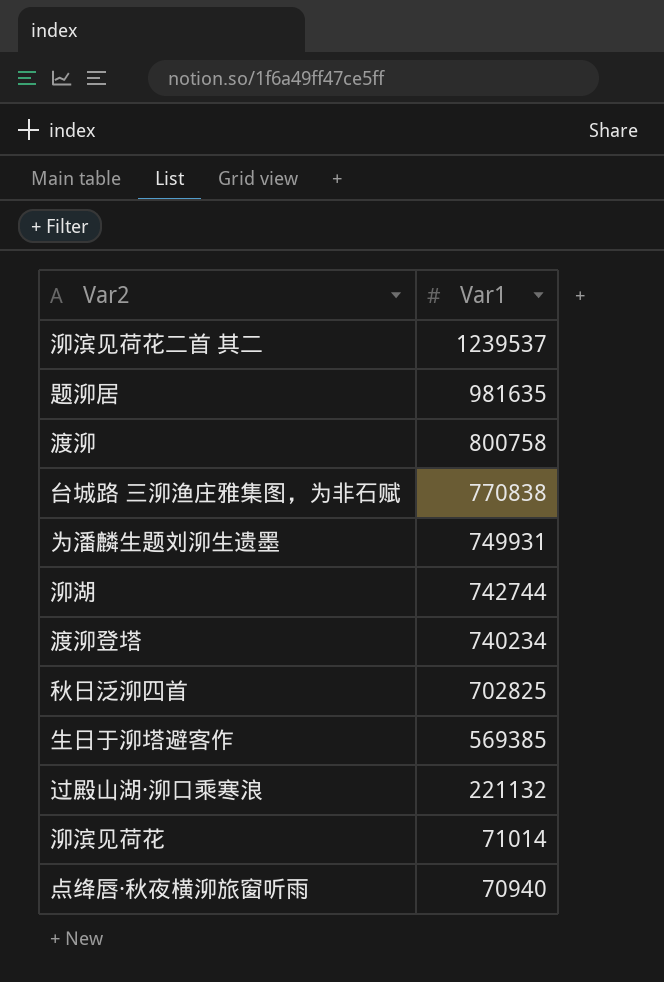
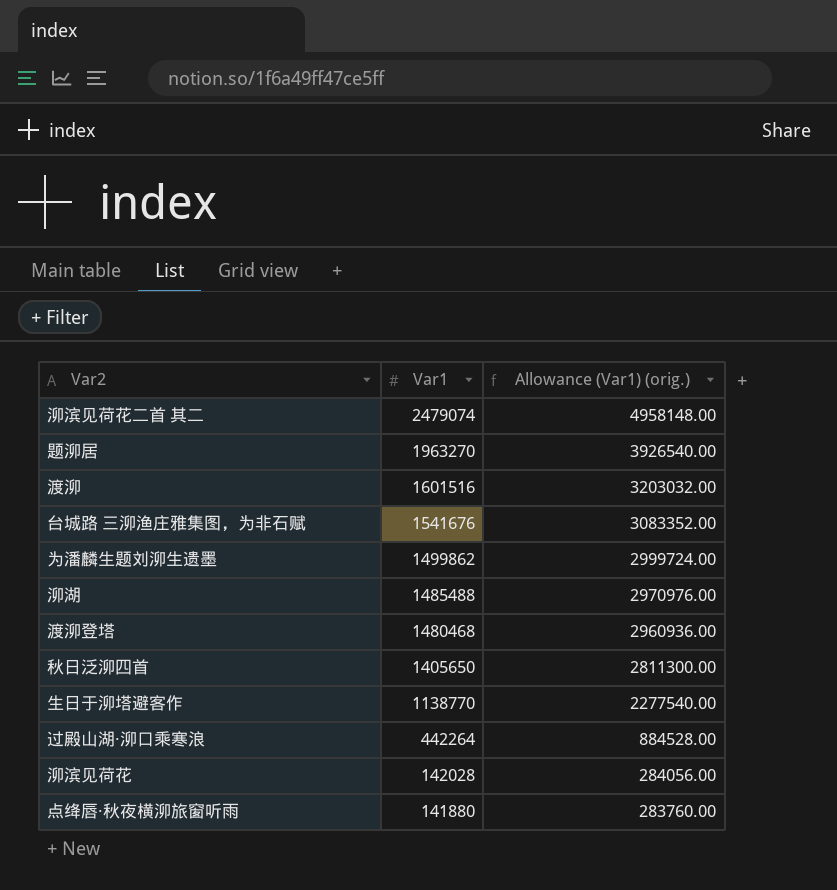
column Allowance (Var1) (orig.) | formula: none -> [Var1] * 2
泖滨见荷花二首 其二 | Var1: 1239537 -> 2479074
题泖居 | Var1: 981635 -> 1963270
渡泖 | Var1: 800758 -> 1601516
台城路 三泖渔庄雅集图，为非石赋 | Var1: 770838 -> 1541676
为潘麟生题刘泖生遗墨 | Var1: 749931 -> 1499862
泖湖 | Var1: 742744 -> 1485488
渡泖登塔 | Var1: 740234 -> 1480468
秋日泛泖四首 | Var1: 702825 -> 1405650
生日于泖塔避客作 | Var1: 569385 -> 1138770
过殿山湖·泖口乘寒浪 | Var1: 221132 -> 442264
泖滨见荷花 | Var1: 71014 -> 142028
点绛唇·秋夜横泖旅窗听雨 | Var1: 70940 -> 141880

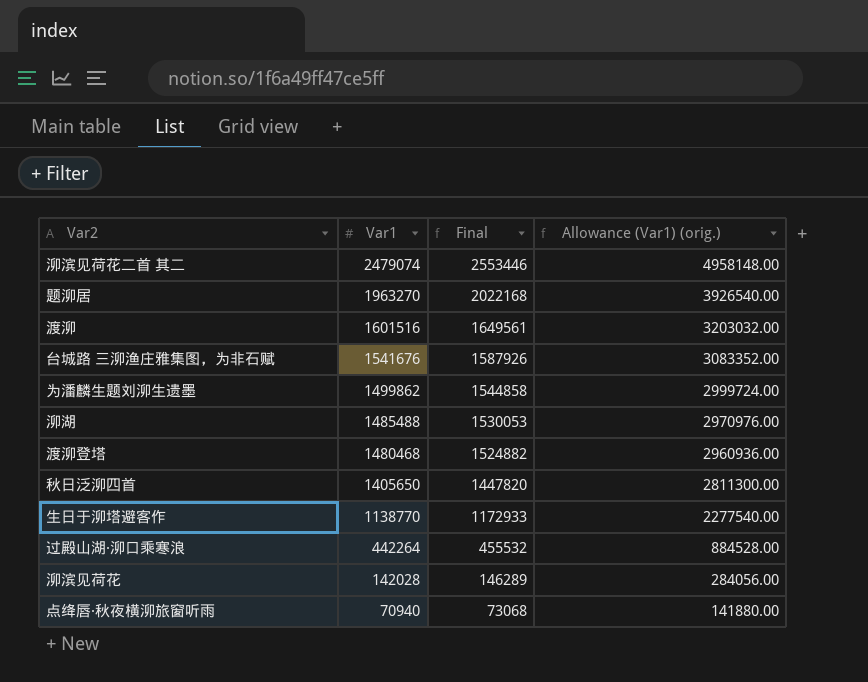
column Final | formula: none -> [Var1] * 1.03
点绛唇·秋夜横泖旅窗听雨 | Var1: 141880 -> 70940
点绛唇·秋夜横泖旅窗听雨 | Allowance (Var1) (orig.): 283760.00 -> 141880.00

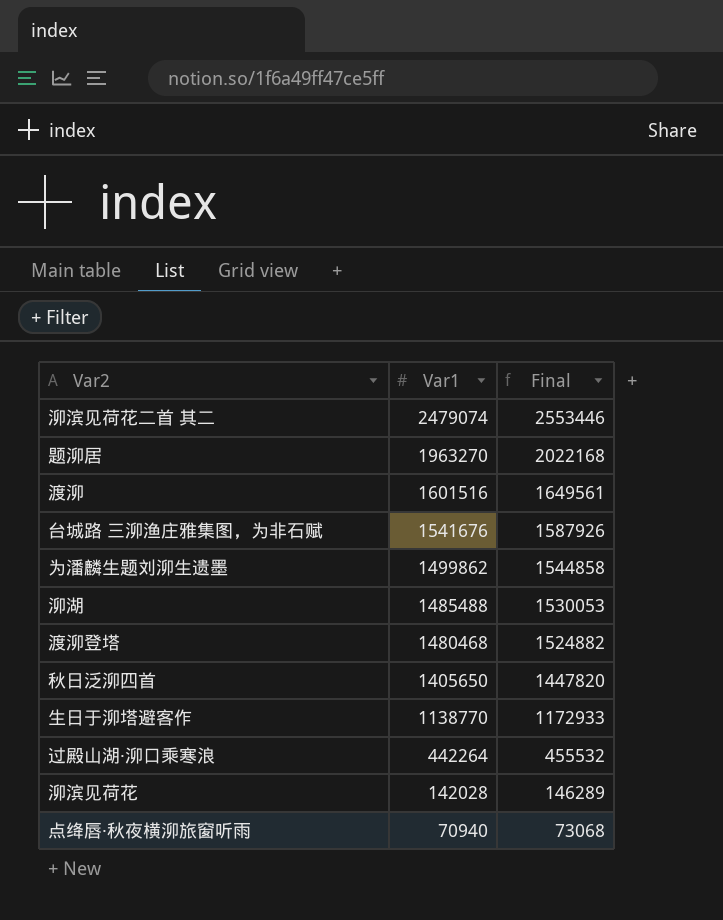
column Allowance (Var1) (orig.) | formula: [Var1] * 2 -> none

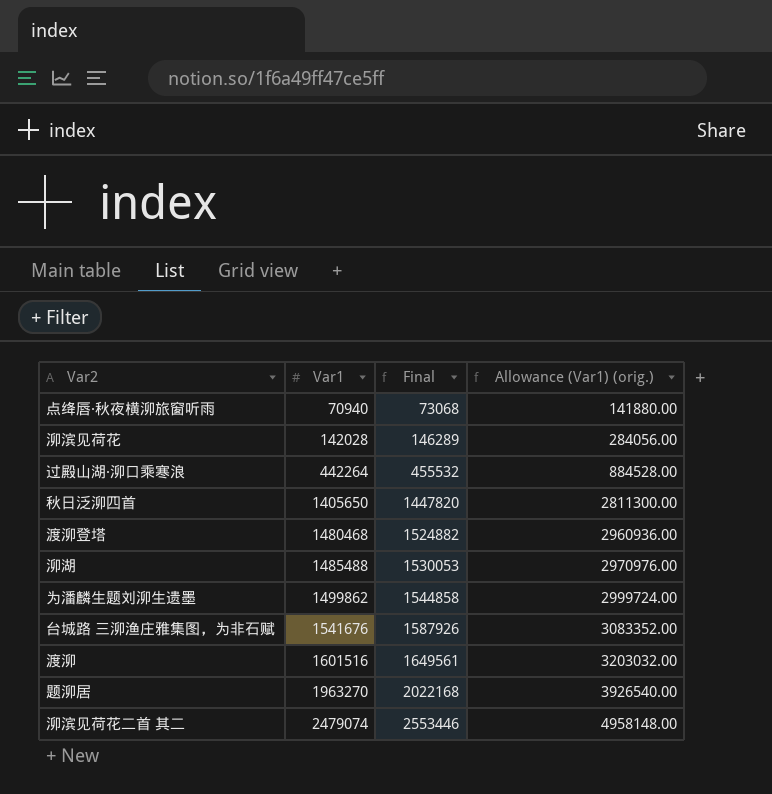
row order: Var1 descending -> Var1 ascending
column Allowance (Var1) (orig.) | formula: none -> [Var1] * 2
row 生日于泖塔避客作: 1138770 | 1172933 -> none

